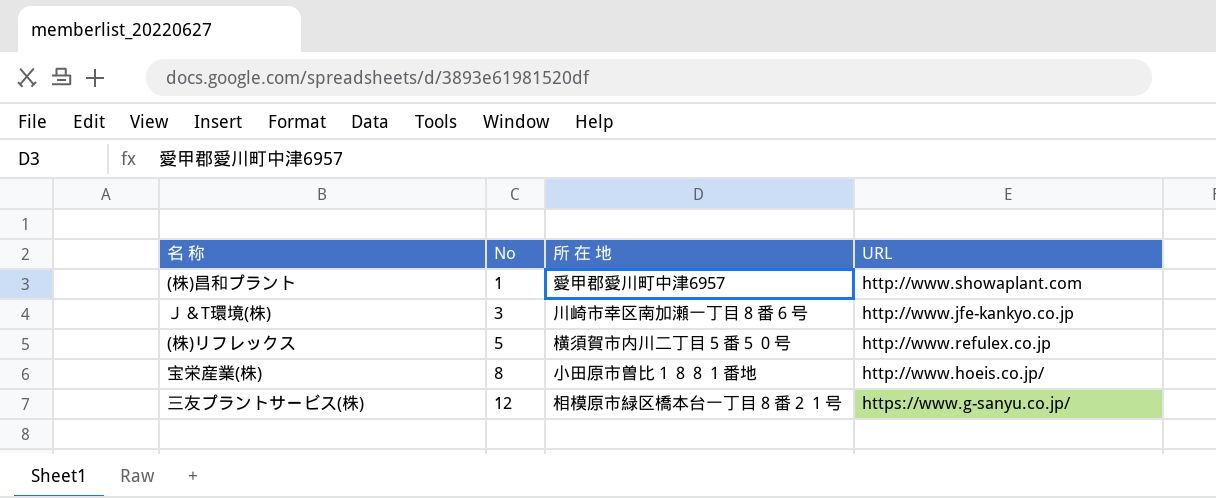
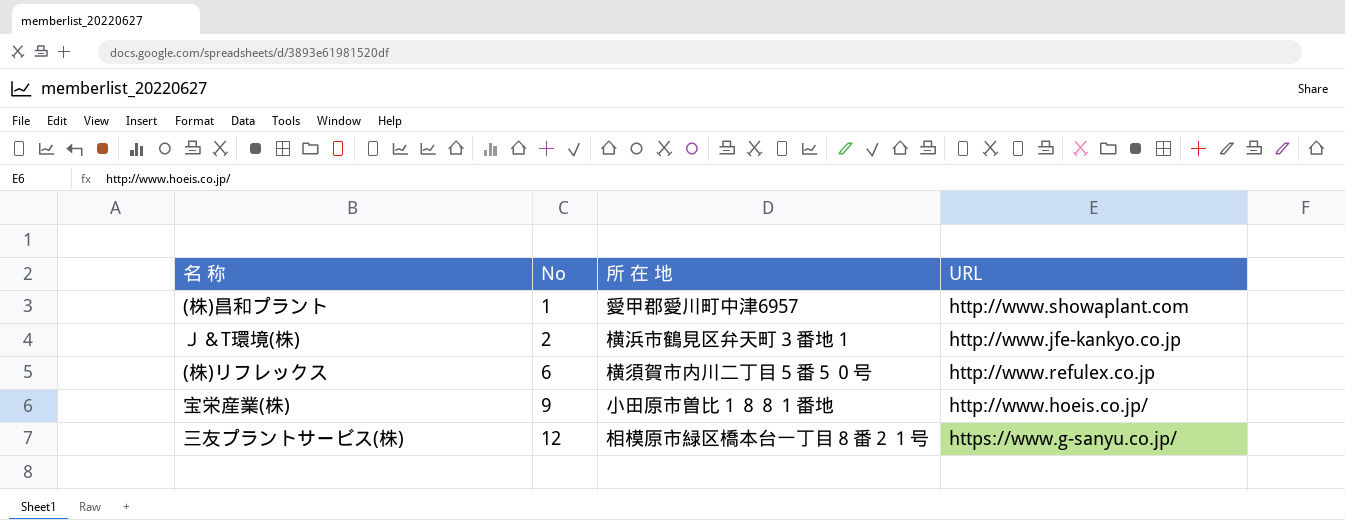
Ｊ＆T環境(株) | No: 3 -> 2
Ｊ＆T環境(株) | 所 在 地: 川崎市幸区南加瀬一丁目８番６号 -> 横浜市鶴見区弁天町３番地１
(株)リフレックス | No: 5 -> 6
宝栄産業(株) | No: 8 -> 9

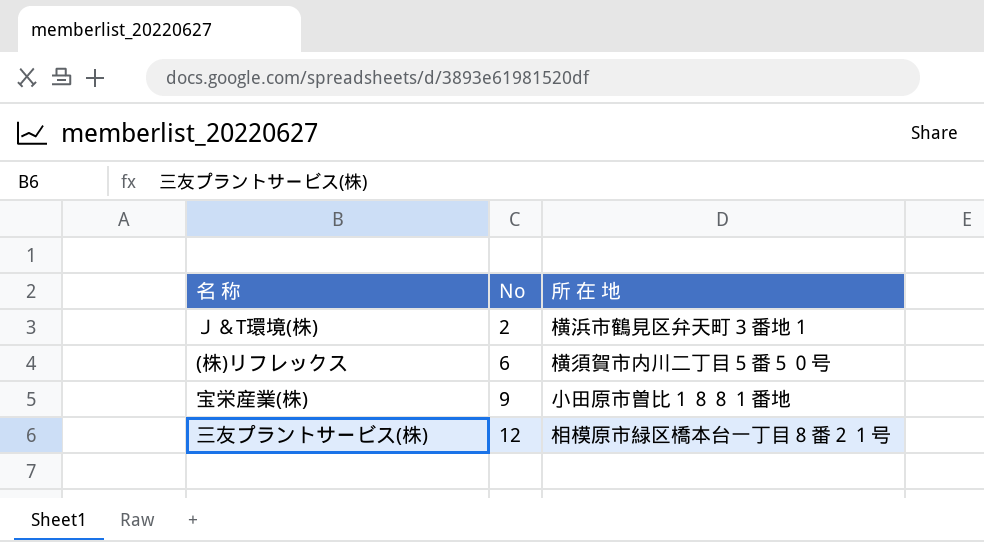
column URL | position: 4 -> none
row (株)昌和プラント: 1 | 愛甲郡愛川町中津6957 | http://www.showaplant.com -> none

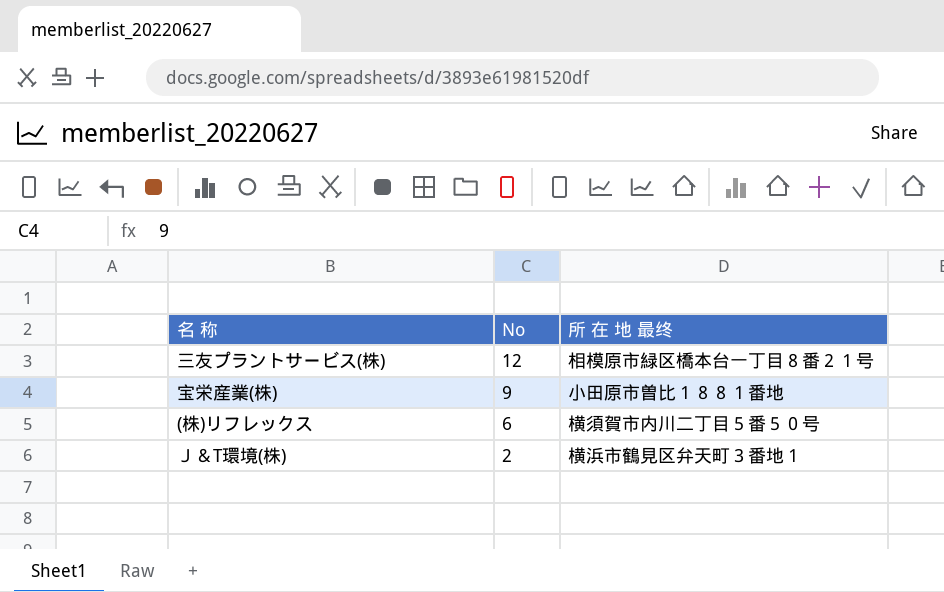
row order: No ascending -> No descending
column name: 所 在 地 -> 所 在 地 最终

